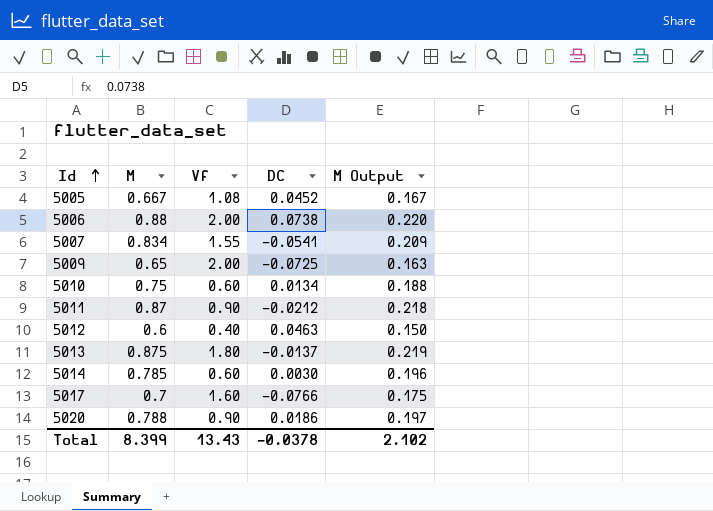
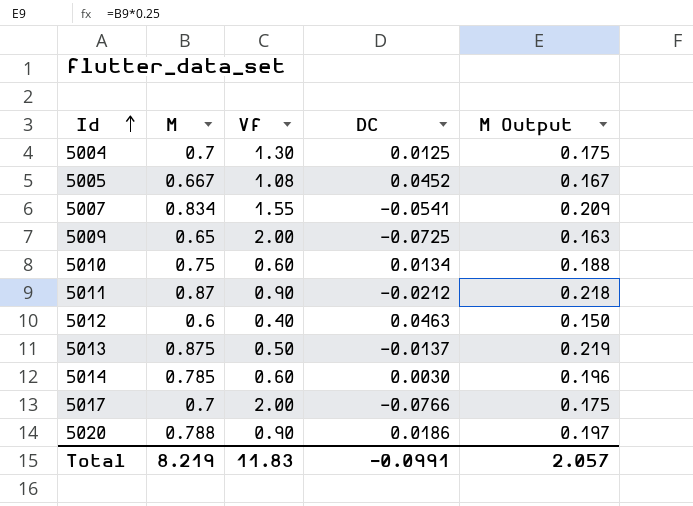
row 5006: 0.88 | 2.00 | 0.0738 | 0.220 -> none
row 5004: none -> 0.7 | 1.30 | 0.0125 | 0.175
5013 | Vf: 1.80 -> 0.50
5017 | Vf: 1.60 -> 2.00
Total | M: 8.399 -> 8.219
Total | Vf: 13.43 -> 11.83
Total | DC: -0.0378 -> -0.0991
Total | M Output: 2.102 -> 2.057

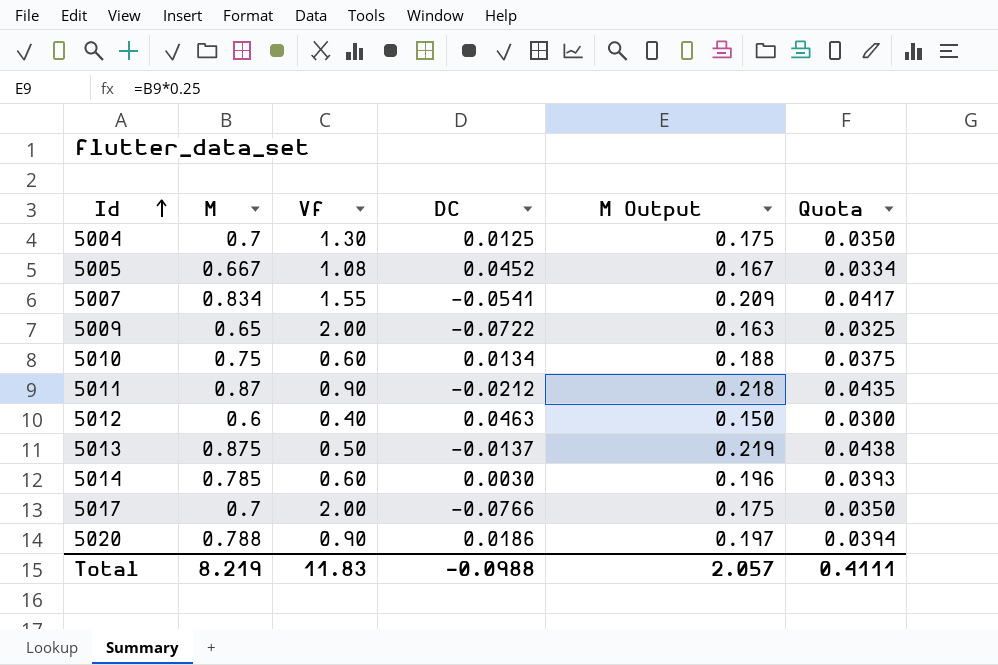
column Quota | formula: none -> [M] * 0.05
5009 | DC: -0.0725 -> -0.0722
Total | DC: -0.0991 -> -0.0988

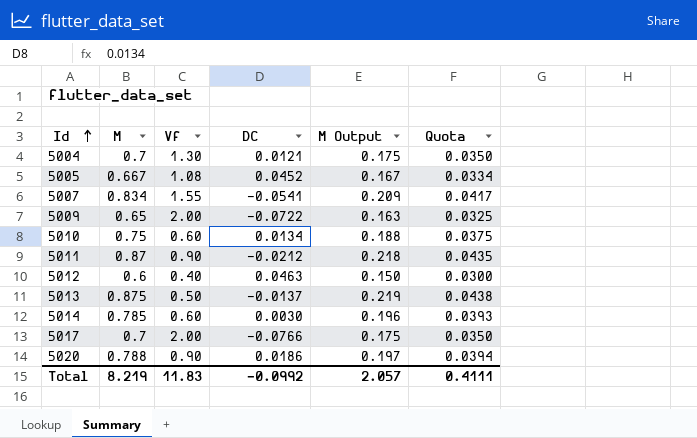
5004 | DC: 0.0125 -> 0.0121
Total | DC: -0.0988 -> -0.0992

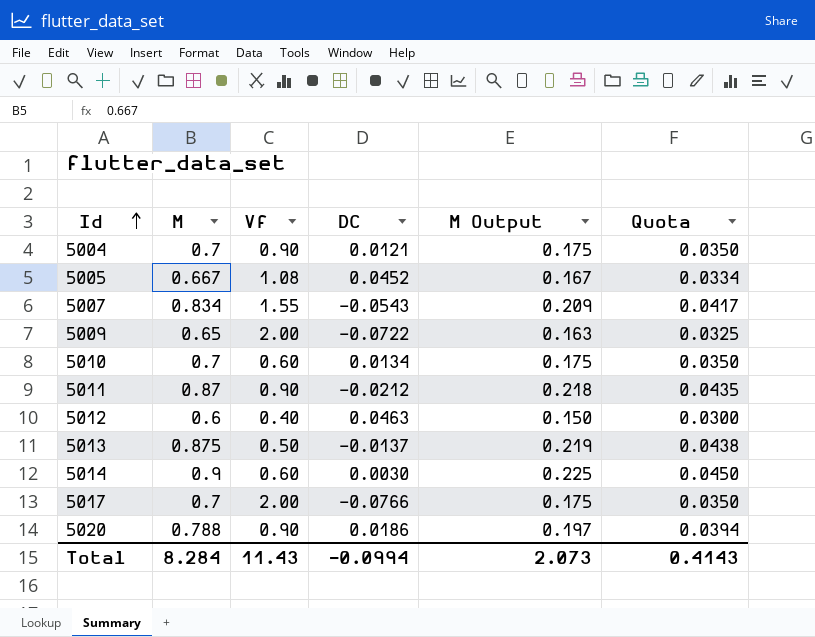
5004 | Vf: 1.30 -> 0.90
5007 | DC: -0.0541 -> -0.0543
5010 | M: 0.75 -> 0.7
5010 | M Output: 0.188 -> 0.175
5010 | Quota: 0.0375 -> 0.0350
5014 | M: 0.785 -> 0.9
5014 | M Output: 0.196 -> 0.225
5014 | Quota: 0.0393 -> 0.0450
Total | M: 8.219 -> 8.284
Total | Vf: 11.83 -> 11.43
Total | DC: -0.0992 -> -0.0994
Total | M Output: 2.057 -> 2.073
Total | Quota: 0.4111 -> 0.4143

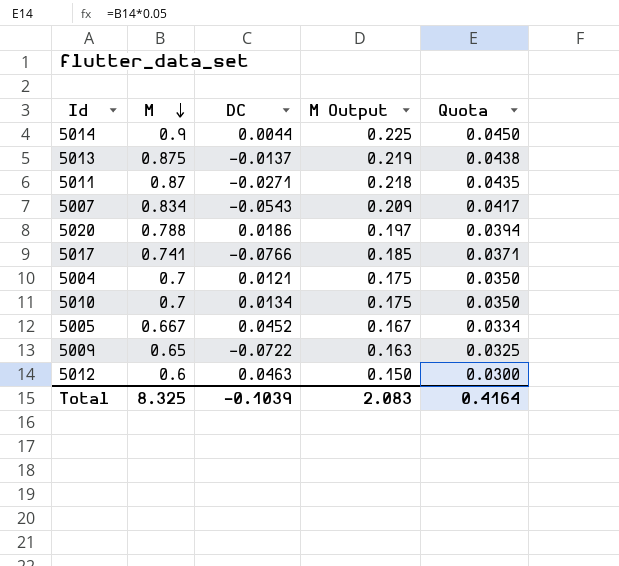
row order: Id ascending -> M descending
column Vf | position: 3 -> none
5014 | DC: 0.0030 -> 0.0044
5011 | DC: -0.0212 -> -0.0271
5017 | M: 0.7 -> 0.741
5017 | M Output: 0.175 -> 0.185
5017 | Quota: 0.0350 -> 0.0371
Total | M: 8.284 -> 8.325
Total | DC: -0.0994 -> -0.1039
Total | M Output: 2.073 -> 2.083
Total | Quota: 0.4143 -> 0.4164

